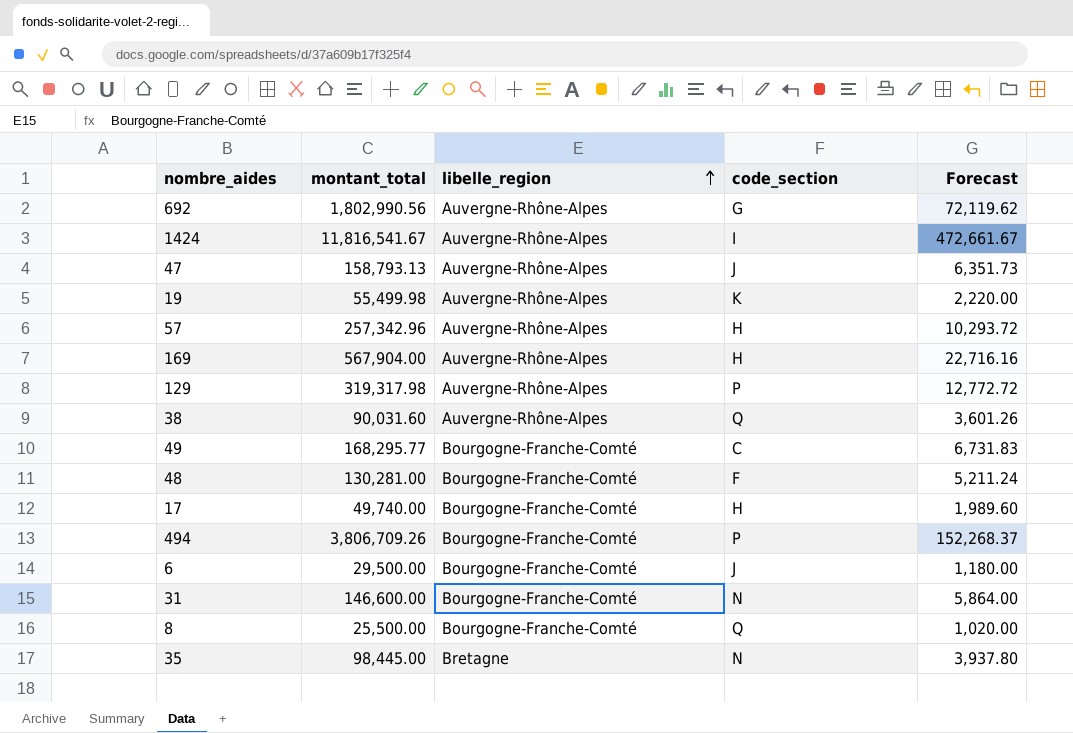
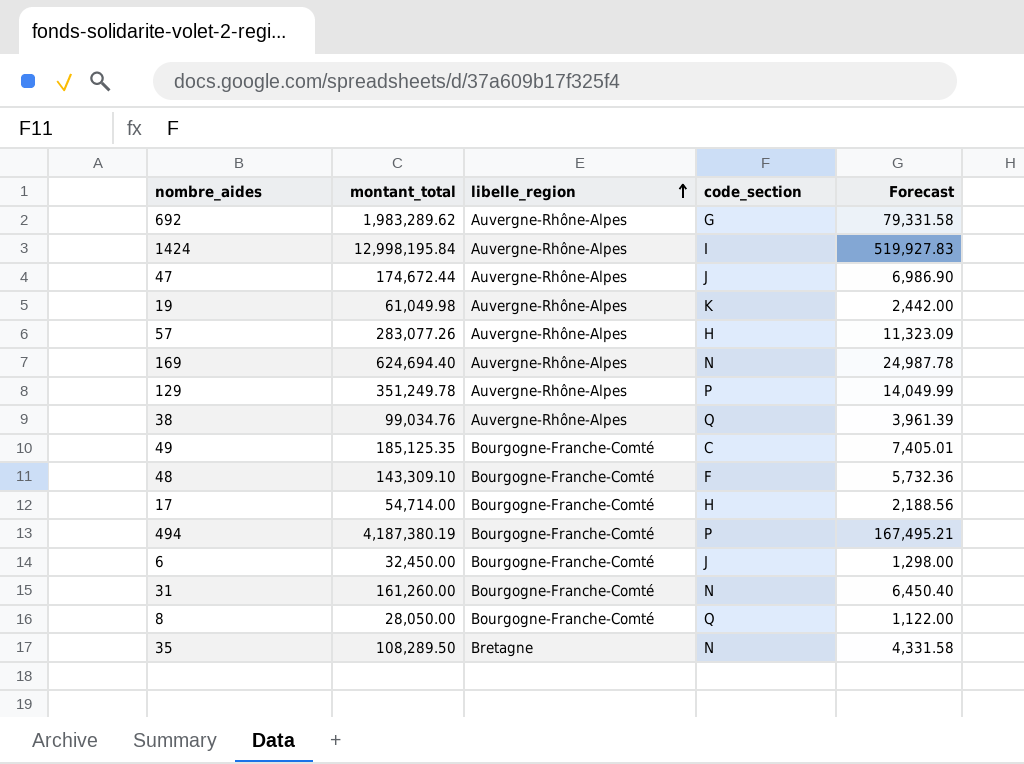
692 | montant_total: 1,802,990.56 -> 1,983,289.62
692 | Forecast: 72,119.62 -> 79,331.58
1424 | montant_total: 11,816,541.67 -> 12,998,195.84
1424 | Forecast: 472,661.67 -> 519,927.83
47 | montant_total: 158,793.13 -> 174,672.44
47 | Forecast: 6,351.73 -> 6,986.90
19 | montant_total: 55,499.98 -> 61,049.98
19 | Forecast: 2,220.00 -> 2,442.00
57 | montant_total: 257,342.96 -> 283,077.26
57 | Forecast: 10,293.72 -> 11,323.09
169 | montant_total: 567,904.00 -> 624,694.40
169 | code_section: H -> N
169 | Forecast: 22,716.16 -> 24,987.78
129 | montant_total: 319,317.98 -> 351,249.78
129 | Forecast: 12,772.72 -> 14,049.99
38 | montant_total: 90,031.60 -> 99,034.76
38 | Forecast: 3,601.26 -> 3,961.39
49 | montant_total: 168,295.77 -> 185,125.35
49 | Forecast: 6,731.83 -> 7,405.01
48 | montant_total: 130,281.00 -> 143,309.10
48 | Forecast: 5,211.24 -> 5,732.36
17 | montant_total: 49,740.00 -> 54,714.00
17 | Forecast: 1,989.60 -> 2,188.56
494 | montant_total: 3,806,709.26 -> 4,187,380.19
494 | Forecast: 152,268.37 -> 167,495.21
6 | montant_total: 29,500.00 -> 32,450.00
6 | Forecast: 1,180.00 -> 1,298.00
31 | montant_total: 146,600.00 -> 161,260.00
31 | Forecast: 5,864.00 -> 6,450.40
8 | montant_total: 25,500.00 -> 28,050.00
8 | Forecast: 1,020.00 -> 1,122.00
35 | montant_total: 98,445.00 -> 108,289.50
35 | Forecast: 3,937.80 -> 4,331.58

